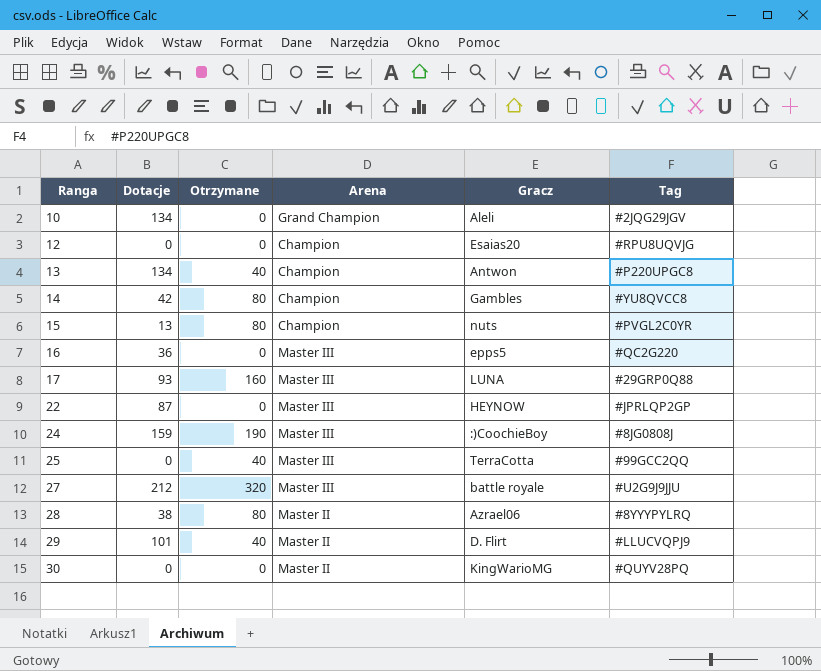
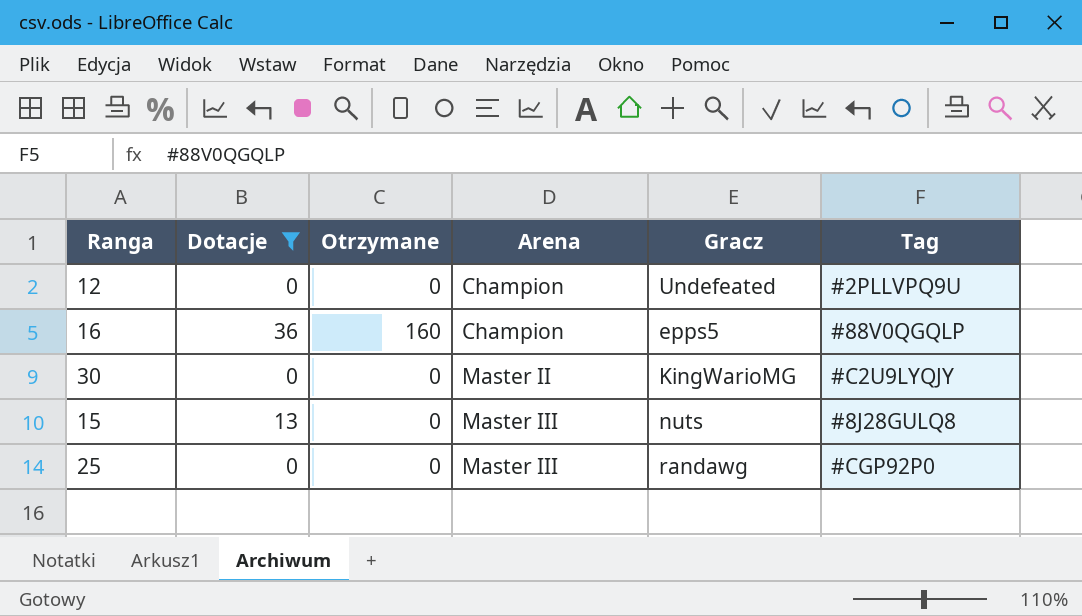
filter: none -> Dotacje <= 36
row order: Ranga ascending -> Arena ascending
12 | Gracz: Esaias20 -> Undefeated
12 | Tag: #RPU8UQVJG -> #2PLLVPQ9U
16 | Otrzymane: 0 -> 160
16 | Arena: Master III -> Champion
16 | Tag: #QC2G220 -> #88V0QGQLP
30 | Tag: #QUYV28PQ -> #C2U9LYQJY
15 | Otrzymane: 80 -> 0
15 | Arena: Champion -> Master III
15 | Tag: #PVGL2C0YR -> #8J28GULQ8
25 | Otrzymane: 40 -> 0
25 | Gracz: TerraCotta -> randawg
25 | Tag: #99GCC2QQ -> #CGP92P0

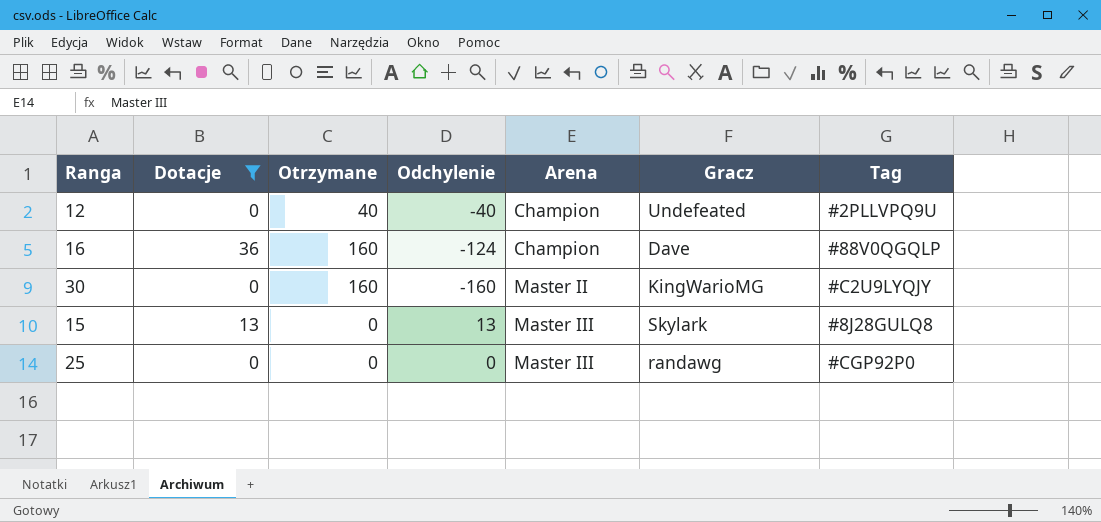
column Odchylenie | formula: none -> [Dotacje] - [Otrzymane]
12 | Otrzymane: 0 -> 40
16 | Gracz: epps5 -> Dave
30 | Otrzymane: 0 -> 160
15 | Gracz: nuts -> Skylark

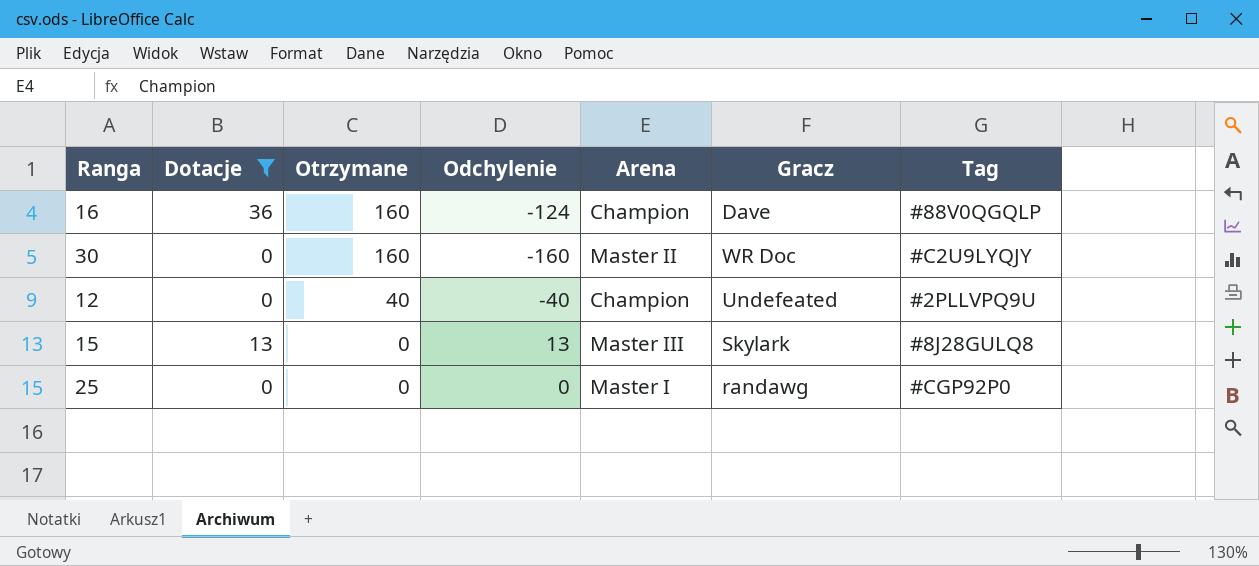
row order: Arena ascending -> Otrzymane descending
30 | Gracz: KingWarioMG -> WR Doc
25 | Arena: Master III -> Master I

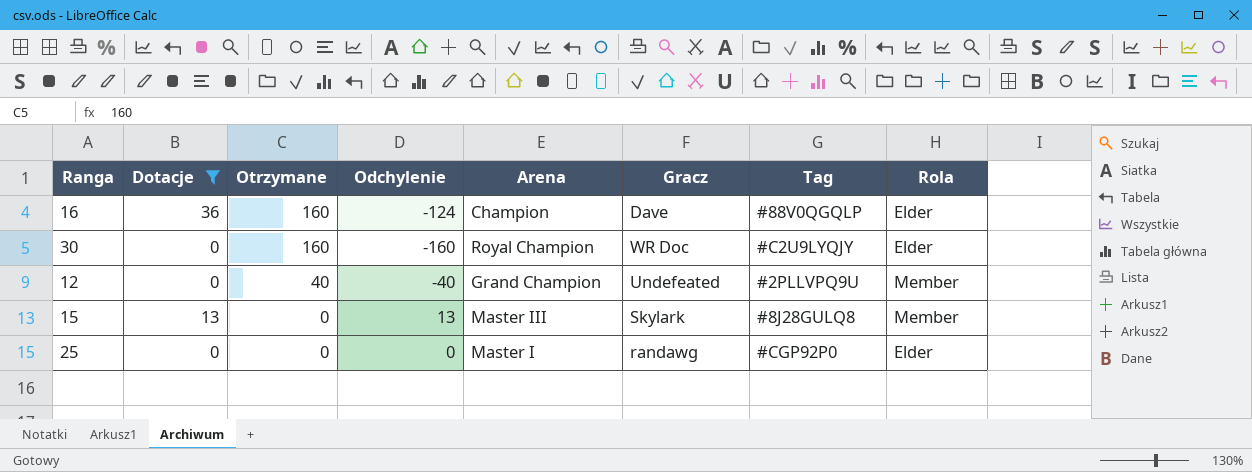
column Rola | position: none -> 8
30 | Arena: Master II -> Royal Champion
12 | Arena: Champion -> Grand Champion

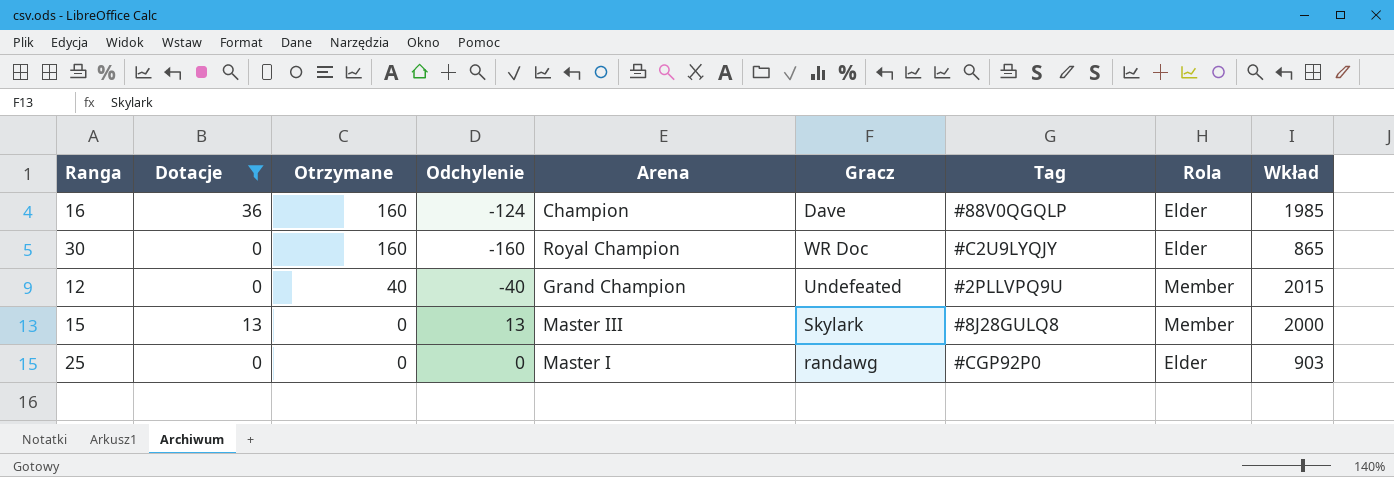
column Wkład | position: none -> 9

